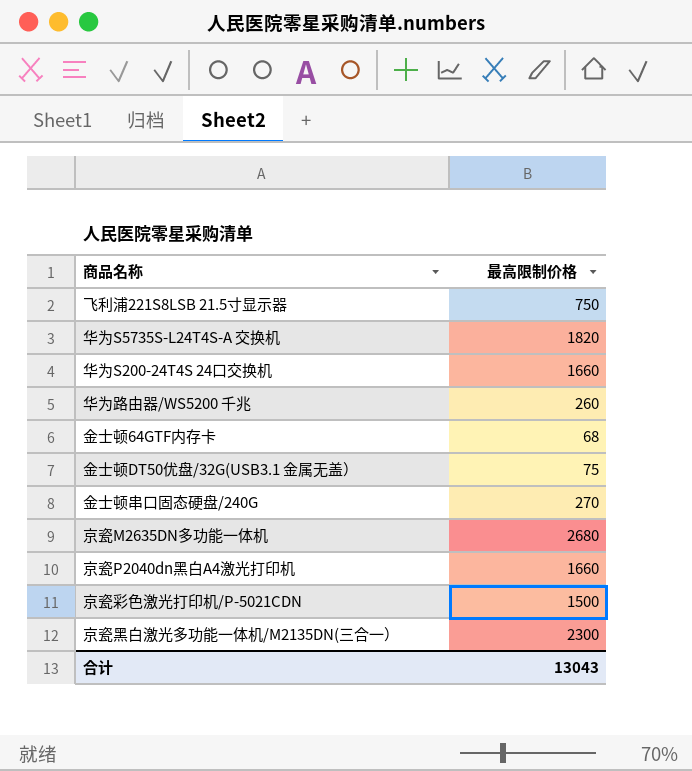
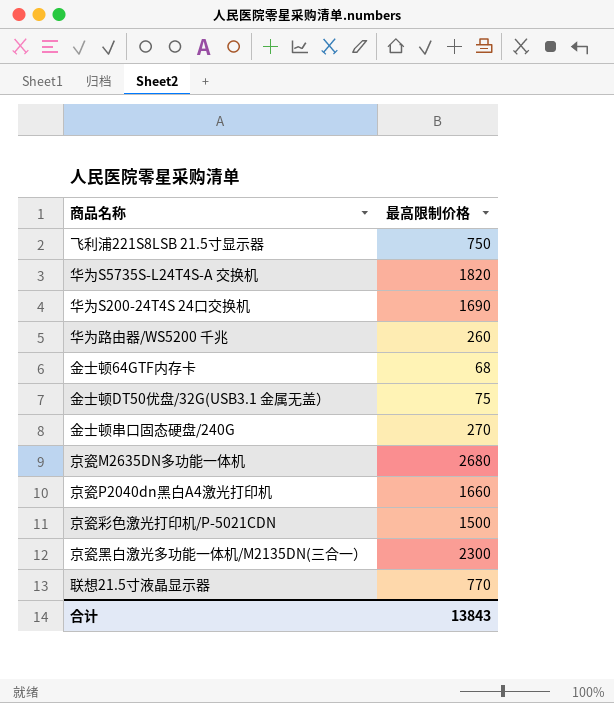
华为S200-24T4S 24口交换机 | 最高限制价格: 1660 -> 1690
row 联想21.5寸液晶显示器: none -> 770
合计 | 最高限制价格: 13043 -> 13843

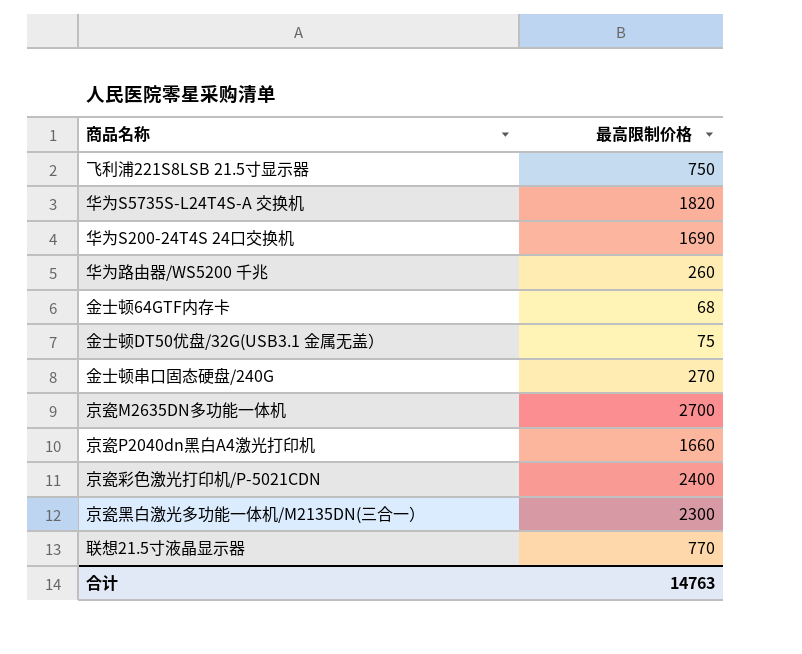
京瓷M2635DN多功能一体机 | 最高限制价格: 2680 -> 2700
京瓷彩色激光打印机/P-5021CDN | 最高限制价格: 1500 -> 2400
合计 | 最高限制价格: 13843 -> 14763

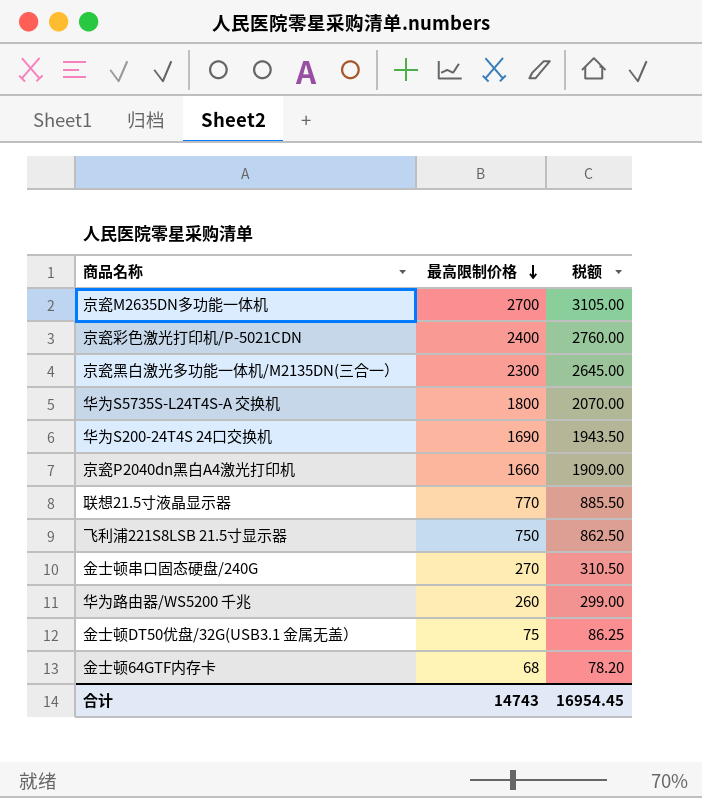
row order: none -> 最高限制价格 descending
column 税额 | formula: none -> [最高限制价格] * 1.15
华为S5735S-L24T4S-A 交换机 | 最高限制价格: 1820 -> 1800
合计 | 最高限制价格: 14763 -> 14743

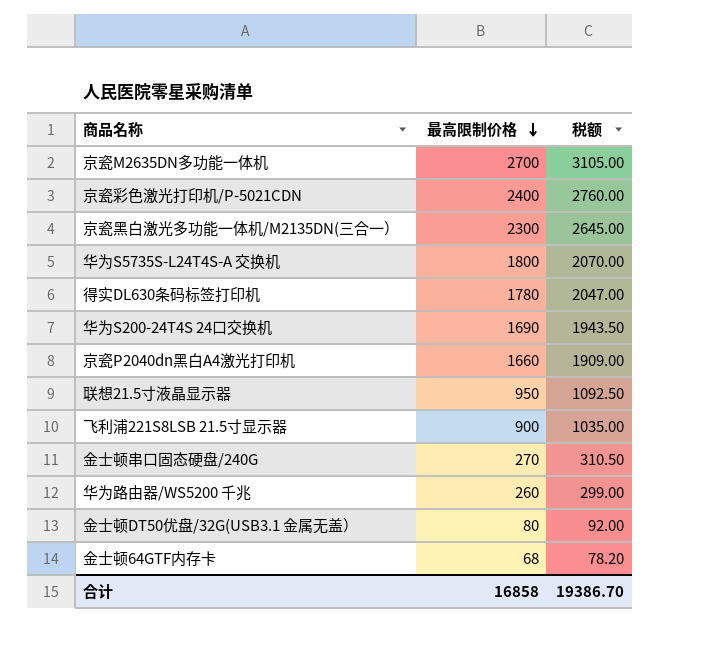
row 得实DL630条码标签打印机: none -> 1780 | 2047.00
联想21.5寸液晶显示器 | 最高限制价格: 770 -> 950
联想21.5寸液晶显示器 | 税额: 885.50 -> 1092.50
飞利浦221S8LSB 21.5寸显示器 | 最高限制价格: 750 -> 900
飞利浦221S8LSB 21.5寸显示器 | 税额: 862.50 -> 1035.00
金士顿DT50优盘/32G(USB3.1 金属无盖） | 最高限制价格: 75 -> 80
金士顿DT50优盘/32G(USB3.1 金属无盖） | 税额: 86.25 -> 92.00
合计 | 最高限制价格: 14743 -> 16858
合计 | 税额: 16954.45 -> 19386.70

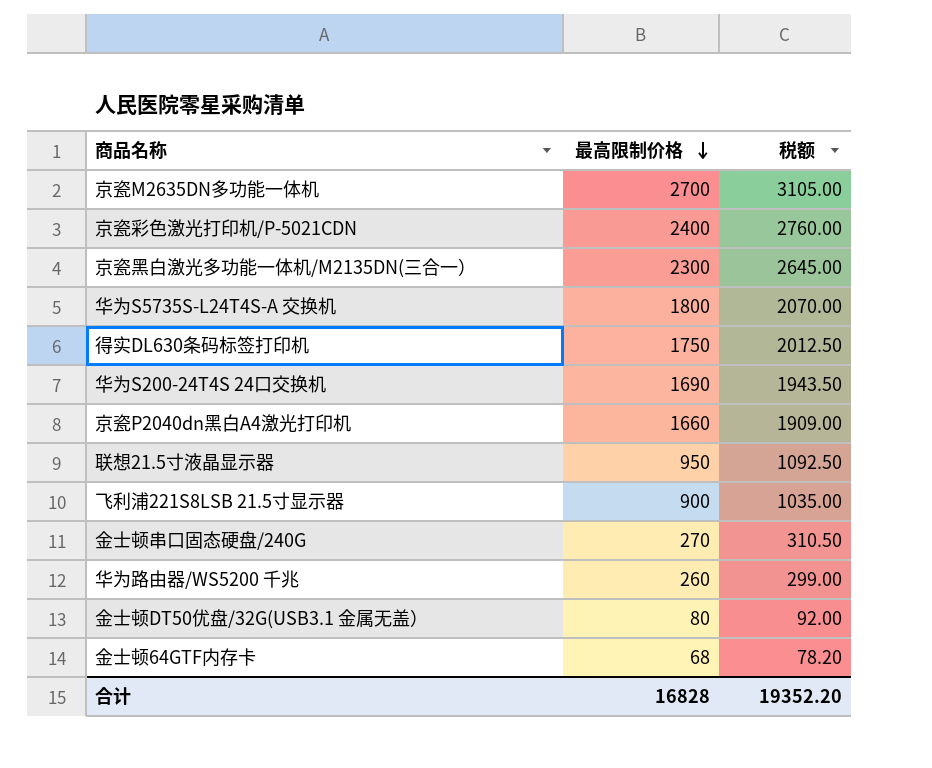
得实DL630条码标签打印机 | 最高限制价格: 1780 -> 1750
得实DL630条码标签打印机 | 税额: 2047.00 -> 2012.50
合计 | 最高限制价格: 16858 -> 16828
合计 | 税额: 19386.70 -> 19352.20

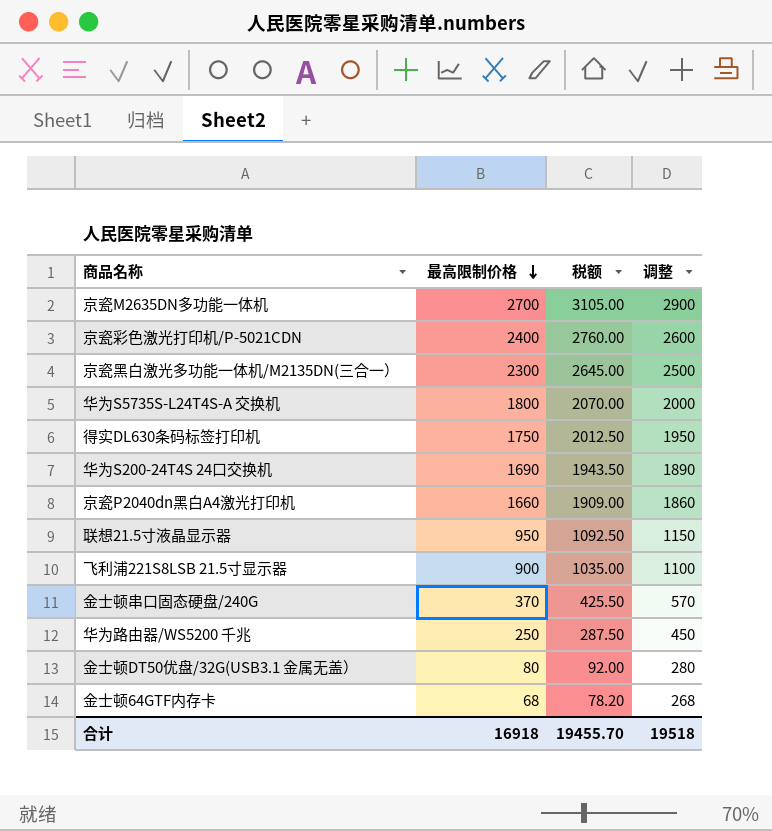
column 调整 | formula: none -> [最高限制价格] + 200
金士顿串口固态硬盘/240G | 最高限制价格: 270 -> 370
金士顿串口固态硬盘/240G | 税额: 310.50 -> 425.50
华为路由器/WS5200 千兆 | 最高限制价格: 260 -> 250
华为路由器/WS5200 千兆 | 税额: 299.00 -> 287.50
合计 | 最高限制价格: 16828 -> 16918
合计 | 税额: 19352.20 -> 19455.70

